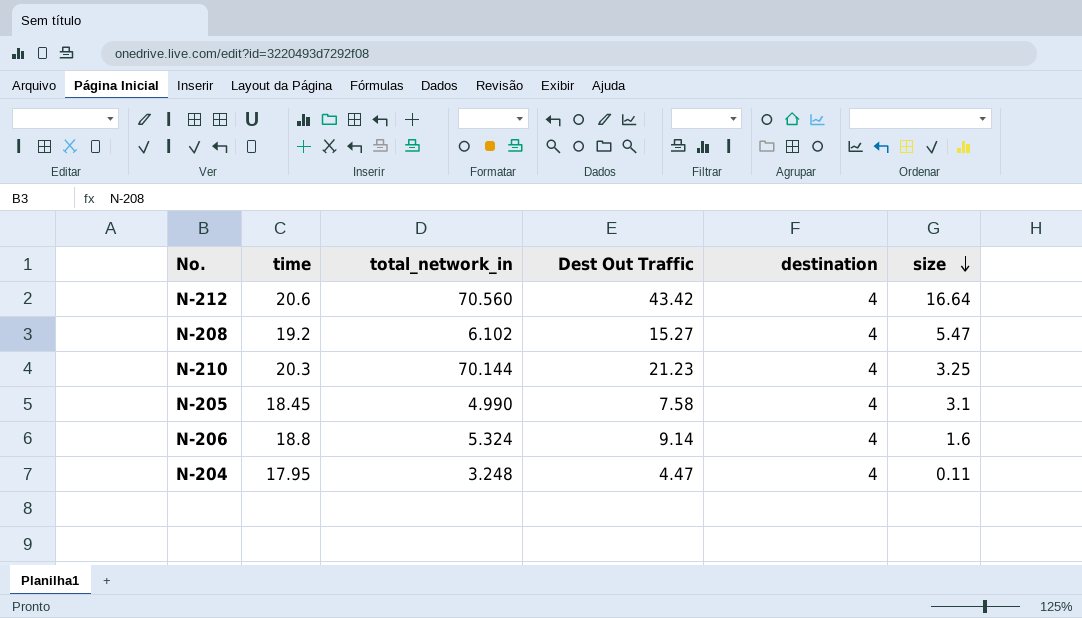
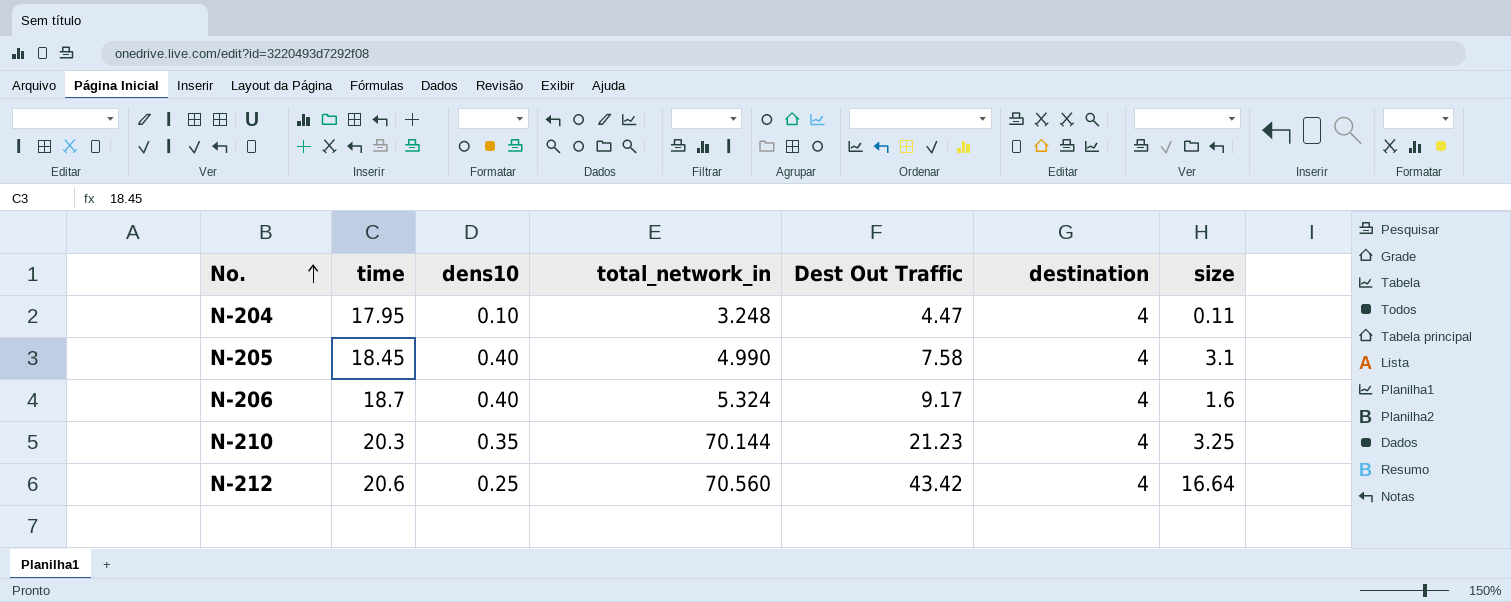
row order: size descending -> No. ascending
column dens10 | position: none -> 3
row N-208: 19.2 | 6.102 | 15.27 | 4 | 5.47 -> none
N-206 | time: 18.8 -> 18.7
N-206 | Dest Out Traffic: 9.14 -> 9.17

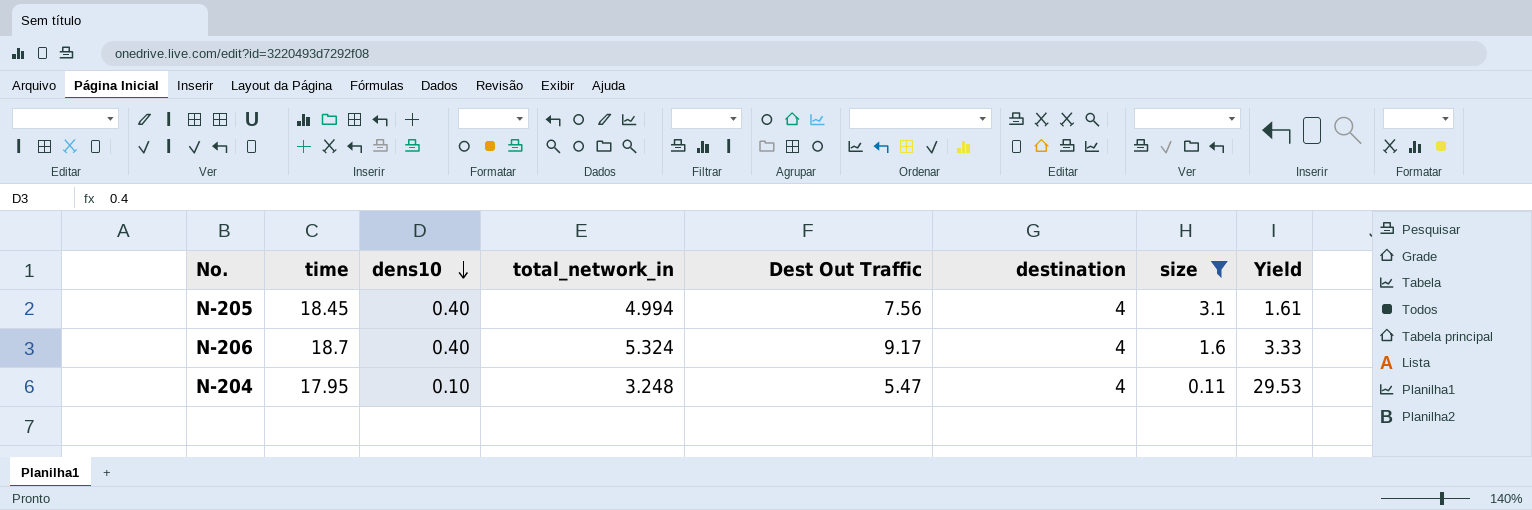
filter: none -> size <= 3.1
row order: No. ascending -> dens10 descending
column Yield | formula: none -> [total_network_in] / [size]
N-205 | total_network_in: 4.990 -> 4.994
N-205 | Dest Out Traffic: 7.58 -> 7.56
N-204 | Dest Out Traffic: 4.47 -> 5.47

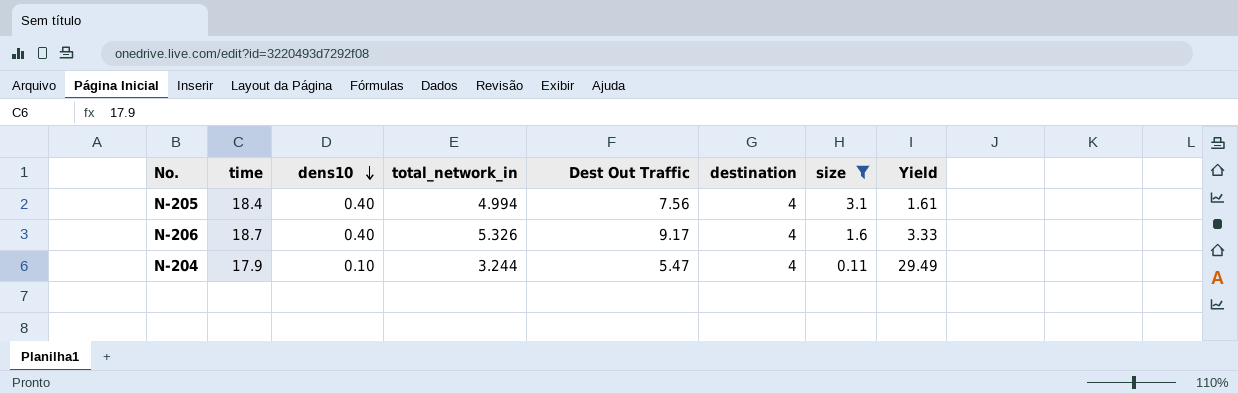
N-205 | time: 18.45 -> 18.4
N-206 | total_network_in: 5.324 -> 5.326
N-204 | time: 17.95 -> 17.9
N-204 | total_network_in: 3.248 -> 3.244
N-204 | Yield: 29.53 -> 29.49

